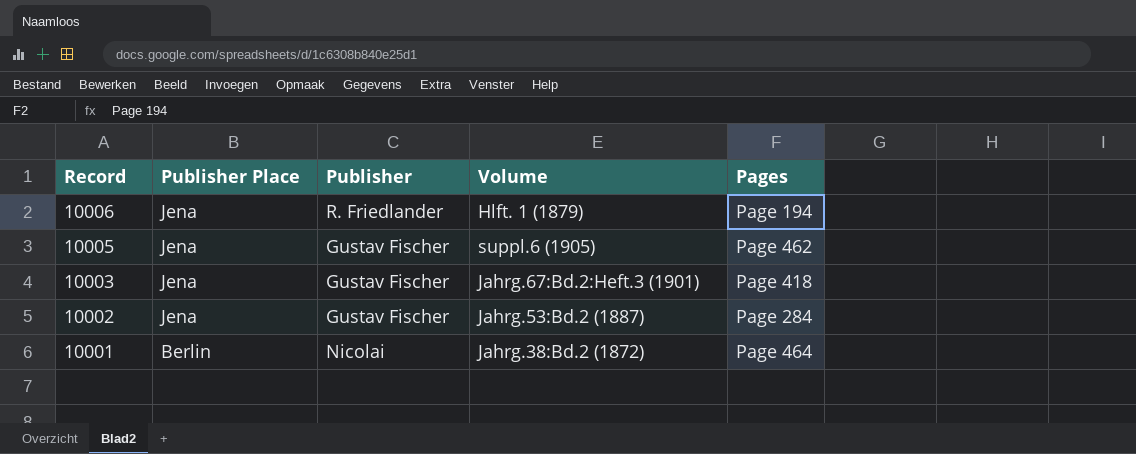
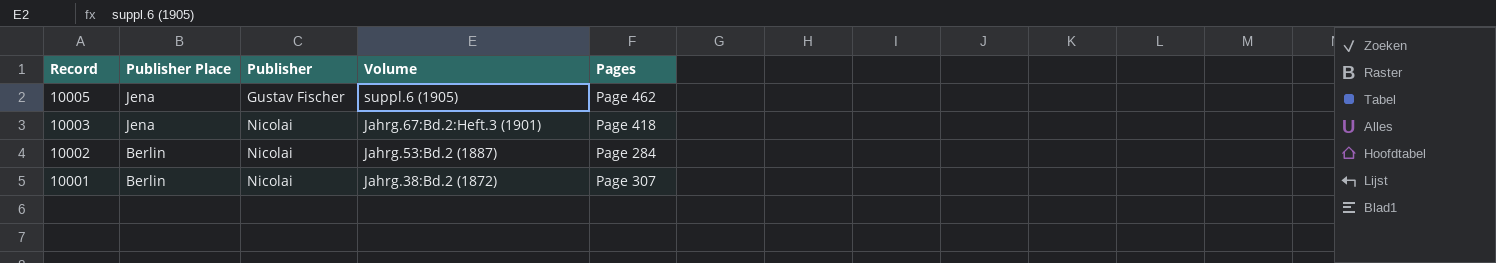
row 10006: Jena | R. Friedlander | Hlft. 1 (1879) | Page 194 -> none
10003 | Publisher: Gustav Fischer -> Nicolai
10002 | Publisher Place: Jena -> Berlin
10002 | Publisher: Gustav Fischer -> Nicolai
10001 | Pages: Page 464 -> Page 307

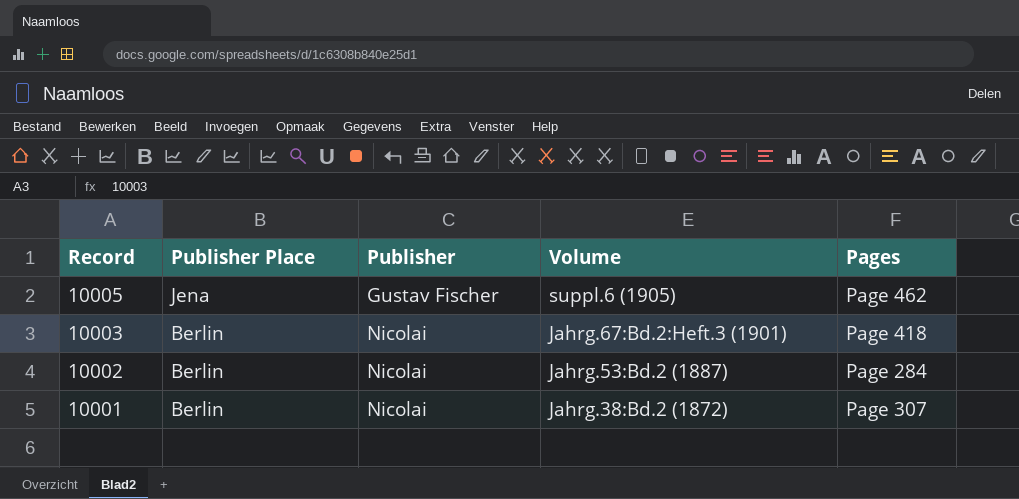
10003 | Publisher Place: Jena -> Berlin

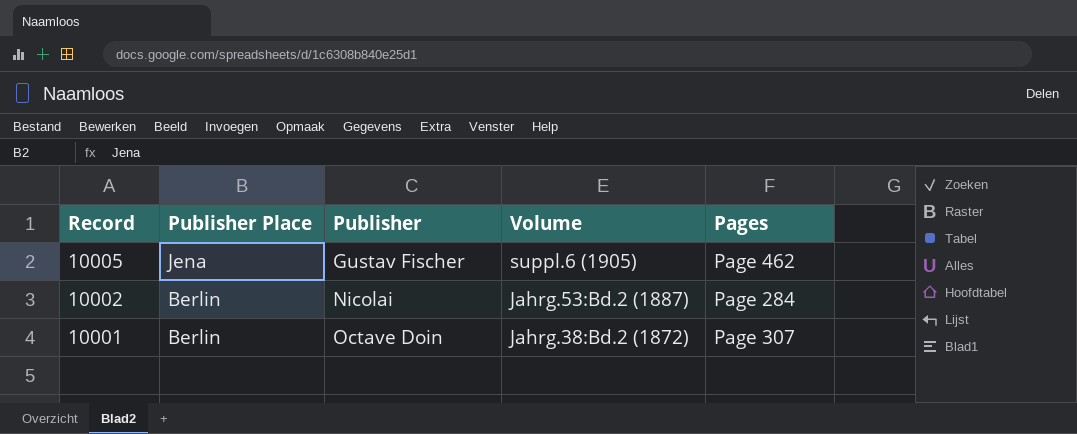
row 10003: Berlin | Nicolai | Jahrg.67:Bd.2:Heft.3 (1901) | Page 418 -> none
10001 | Publisher: Nicolai -> Octave Doin

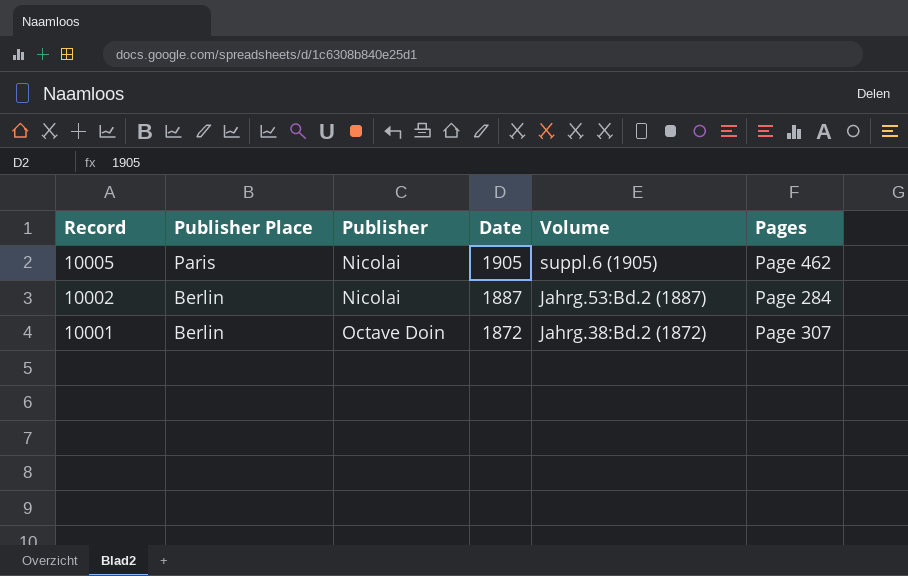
column Date | position: none -> 4
10005 | Publisher Place: Jena -> Paris
10005 | Publisher: Gustav Fischer -> Nicolai

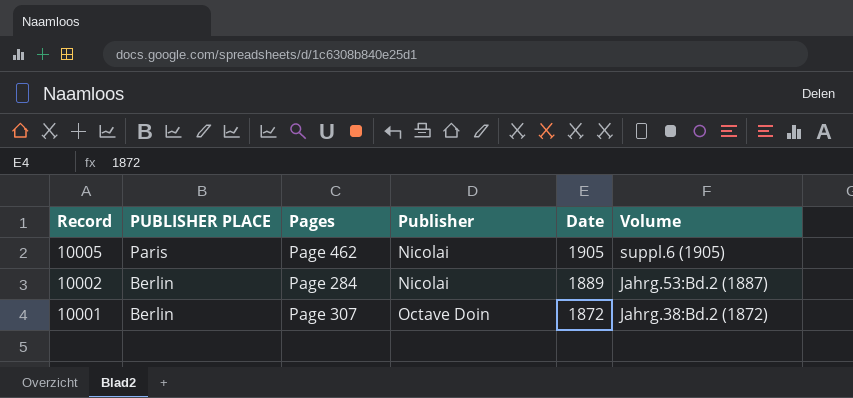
column name: Publisher Place -> PUBLISHER PLACE
column Pages | position: 6 -> 3
10002 | Date: 1887 -> 1889

